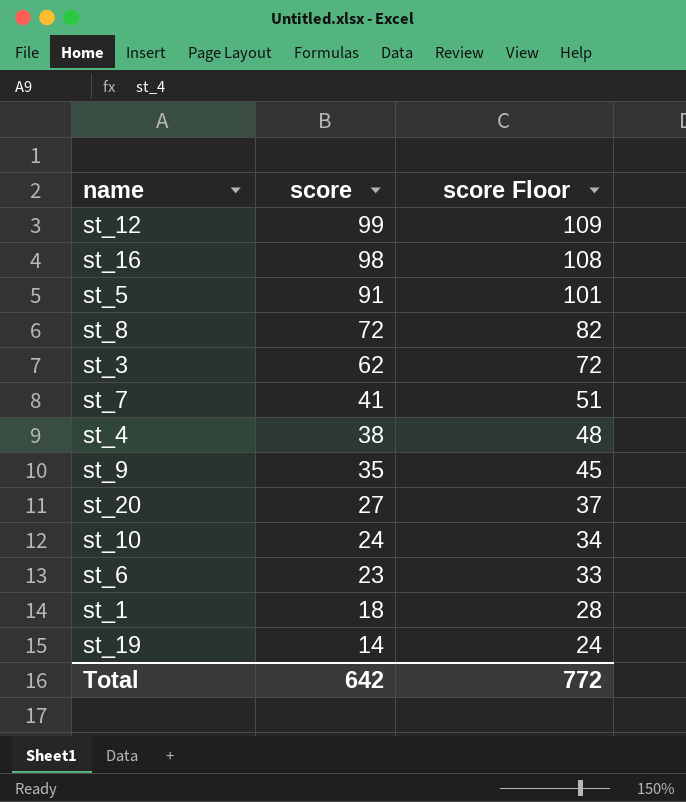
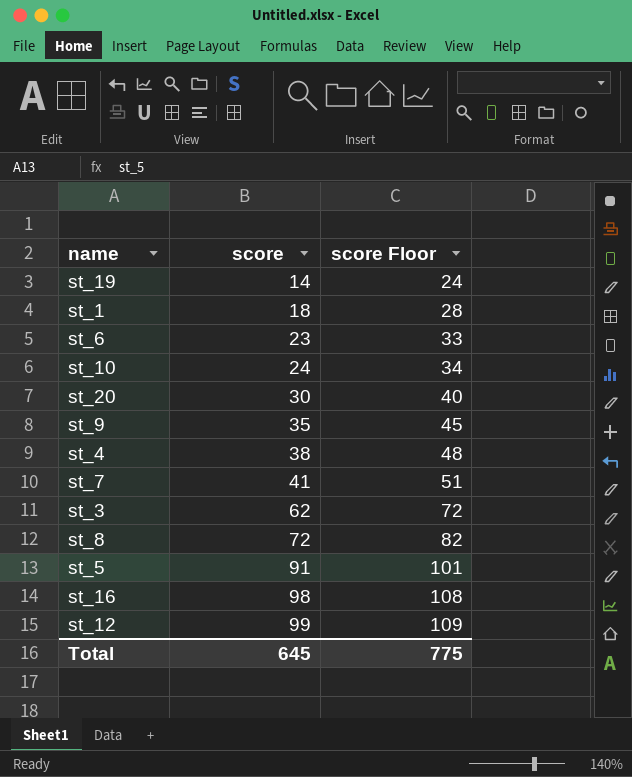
row order: score descending -> score ascending
st_20 | score: 27 -> 30
st_20 | score Floor: 37 -> 40
Total | score: 642 -> 645
Total | score Floor: 772 -> 775

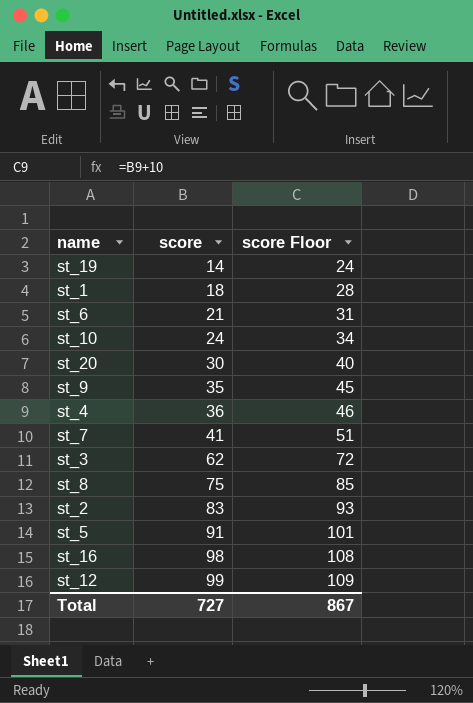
st_6 | score: 23 -> 21
st_6 | score Floor: 33 -> 31
st_4 | score: 38 -> 36
st_4 | score Floor: 48 -> 46
st_8 | score: 72 -> 75
st_8 | score Floor: 82 -> 85
row st_2: none -> 83 | 93
Total | score: 645 -> 727
Total | score Floor: 775 -> 867

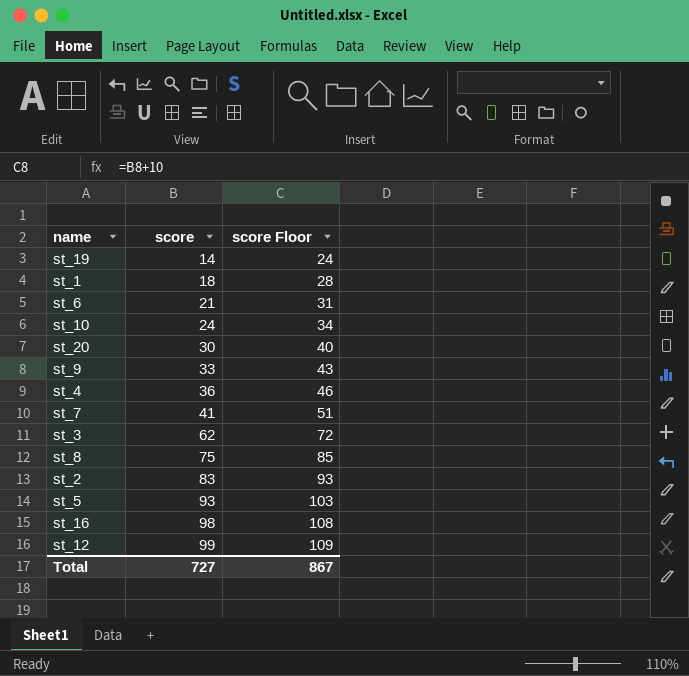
st_9 | score: 35 -> 33
st_9 | score Floor: 45 -> 43
st_5 | score: 91 -> 93
st_5 | score Floor: 101 -> 103

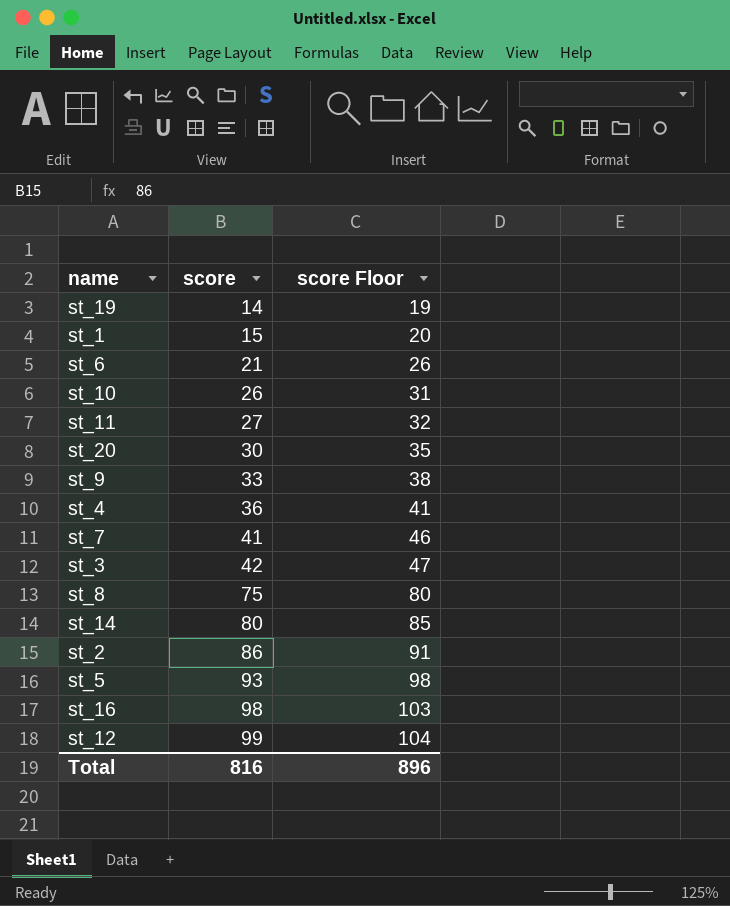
column score Floor | formula: [score] + 10 -> [score] + 5
st_1 | score: 18 -> 15
st_10 | score: 24 -> 26
row st_11: none -> 27 | 32
st_3 | score: 62 -> 42
row st_14: none -> 80 | 85
st_2 | score: 83 -> 86
Total | score: 727 -> 816
Total | score Floor: 867 -> 896

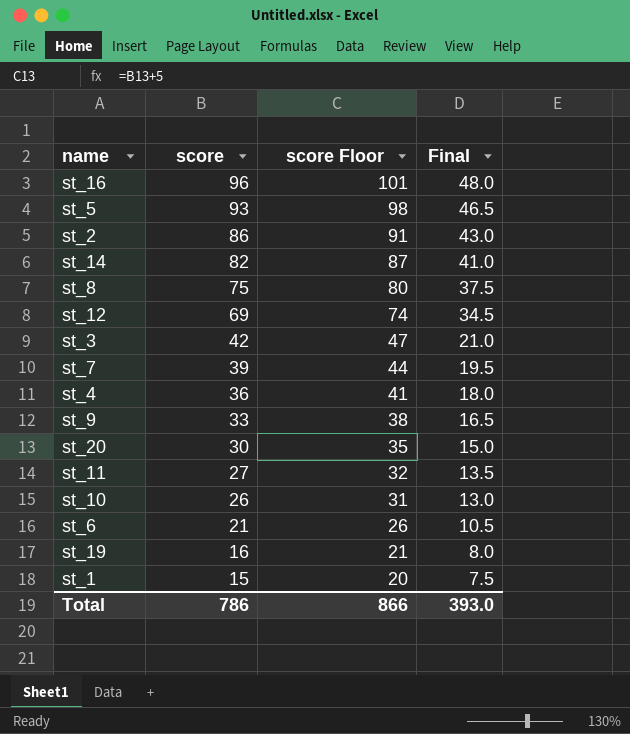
row order: score ascending -> score descending
column Final | formula: none -> [score] * 0.5
st_16 | score: 98 -> 96
st_16 | score Floor: 103 -> 101
st_14 | score: 80 -> 82
st_14 | score Floor: 85 -> 87
st_12 | score: 99 -> 69
st_12 | score Floor: 104 -> 74
st_7 | score: 41 -> 39
st_7 | score Floor: 46 -> 44
st_19 | score: 14 -> 16
st_19 | score Floor: 19 -> 21
Total | score: 816 -> 786
Total | score Floor: 896 -> 866

